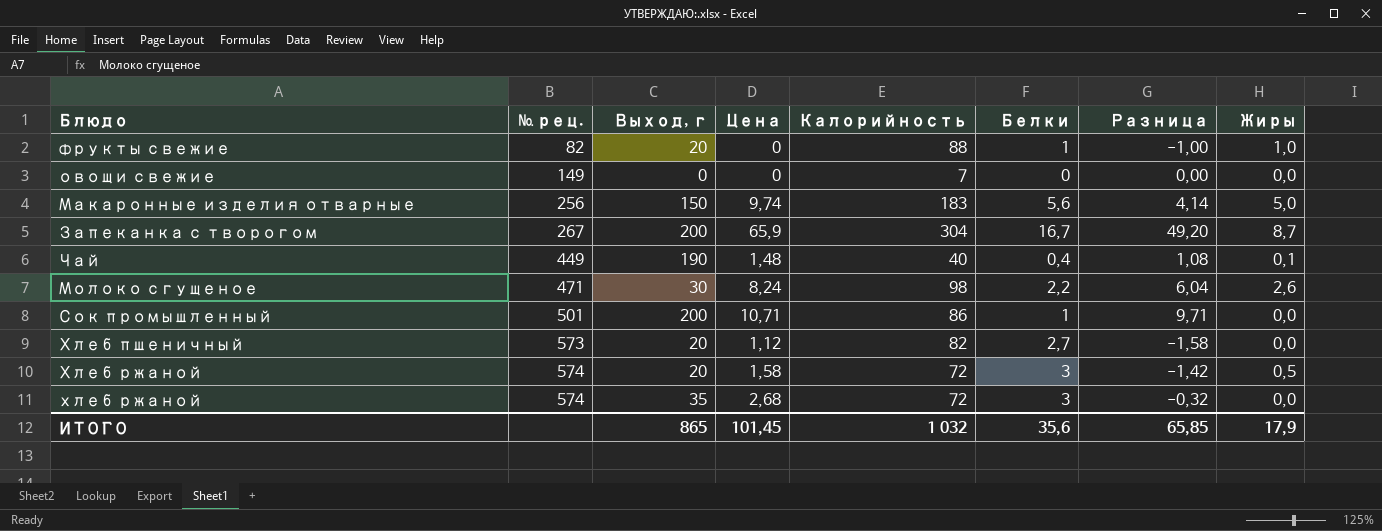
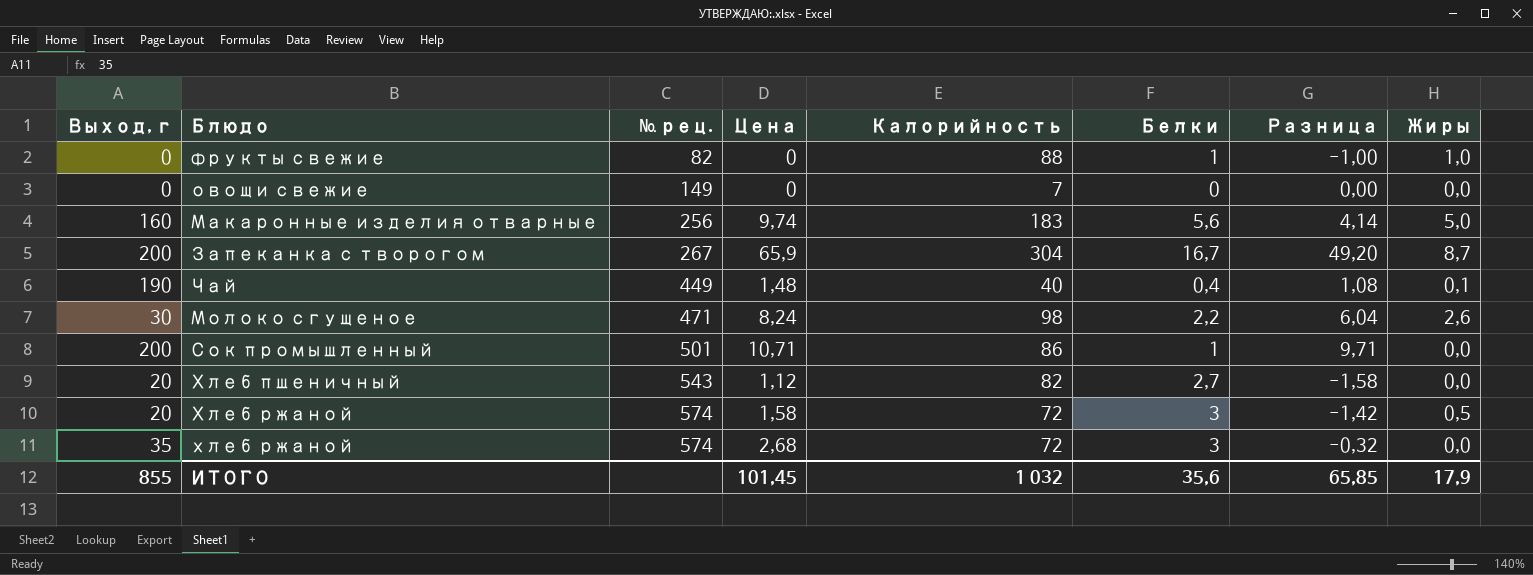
column Выход, г | position: 3 -> 1
фрукты свежие | Выход, г: 20 -> 0
Макаронные изделия отварные | Выход, г: 150 -> 160
Хлеб пшеничный | № рец.: 573 -> 543
ИТОГО | Выход, г: 865 -> 855

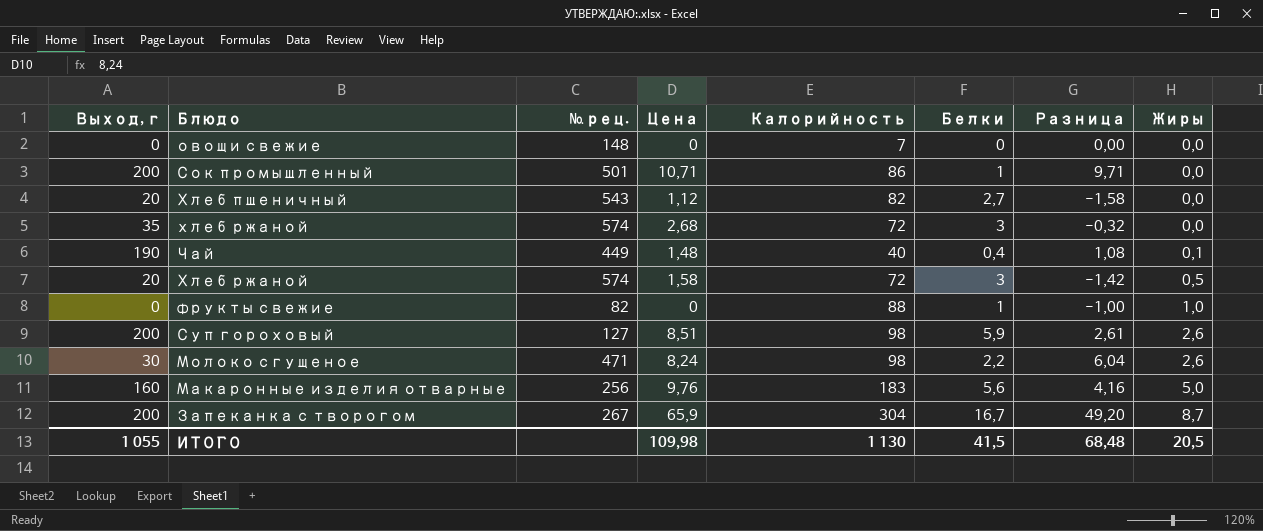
row order: № рец. ascending -> Жиры ascending
овощи свежие | № рец.: 149 -> 148
row Суп гороховый: none -> 200 | 127 | 8,51 | 98 | 5,9 | 2,61 | 2,6
Макаронные изделия отварные | Цена: 9,74 -> 9,76
Макаронные изделия отварные | Разница: 4,14 -> 4,16
ИТОГО | Выход, г: 855 -> 1 055
ИТОГО | Цена: 101,45 -> 109,98
ИТОГО | Калорийность: 1 032 -> 1 130
ИТОГО | Белки: 35,6 -> 41,5
ИТОГО | Разница: 65,85 -> 68,48
ИТОГО | Жиры: 17,9 -> 20,5

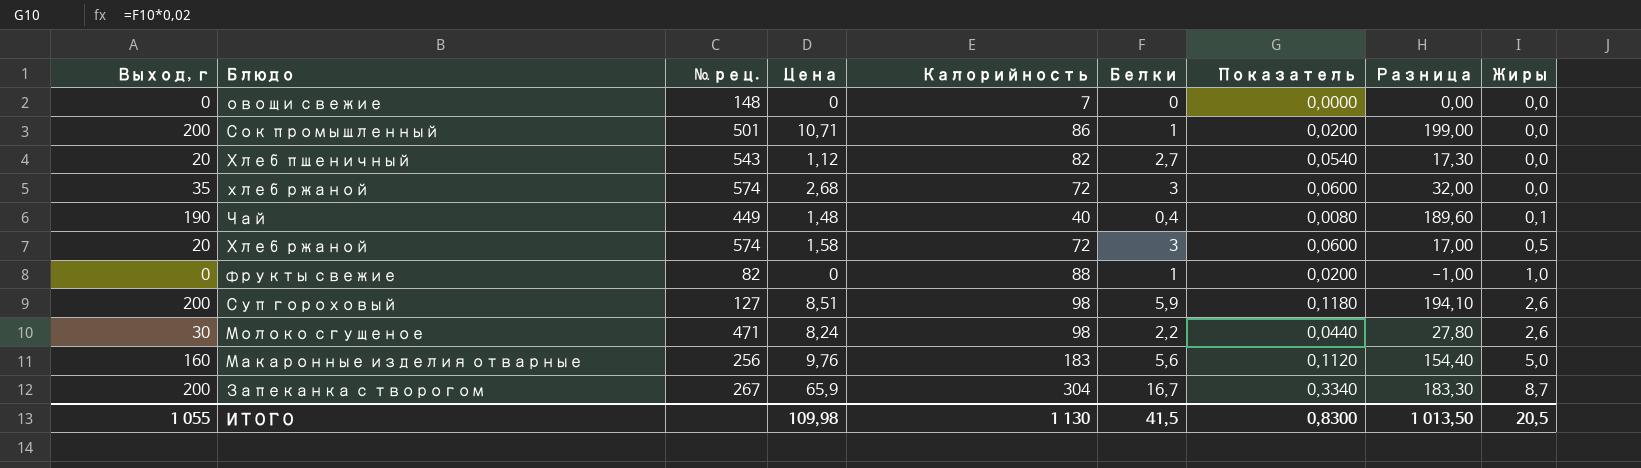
column Показатель | formula: none -> [Белки] * 0,02
column Разница | formula: [Цена] - [Белки] -> [Выход, г] - [Белки]
ИТОГО | Разница: 68,48 -> 1 013,50

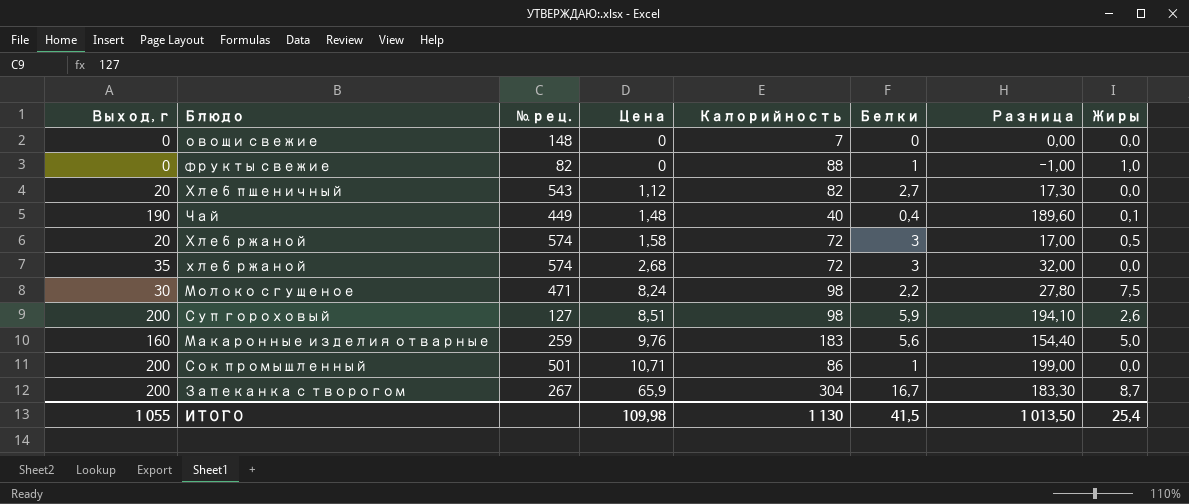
row order: Жиры ascending -> Цена ascending
column Показатель | formula: [Белки] * 0,02 -> none
Молоко сгущеное | Жиры: 2,6 -> 7,5
Макаронные изделия отварные | № рец.: 256 -> 259
ИТОГО | Жиры: 20,5 -> 25,4

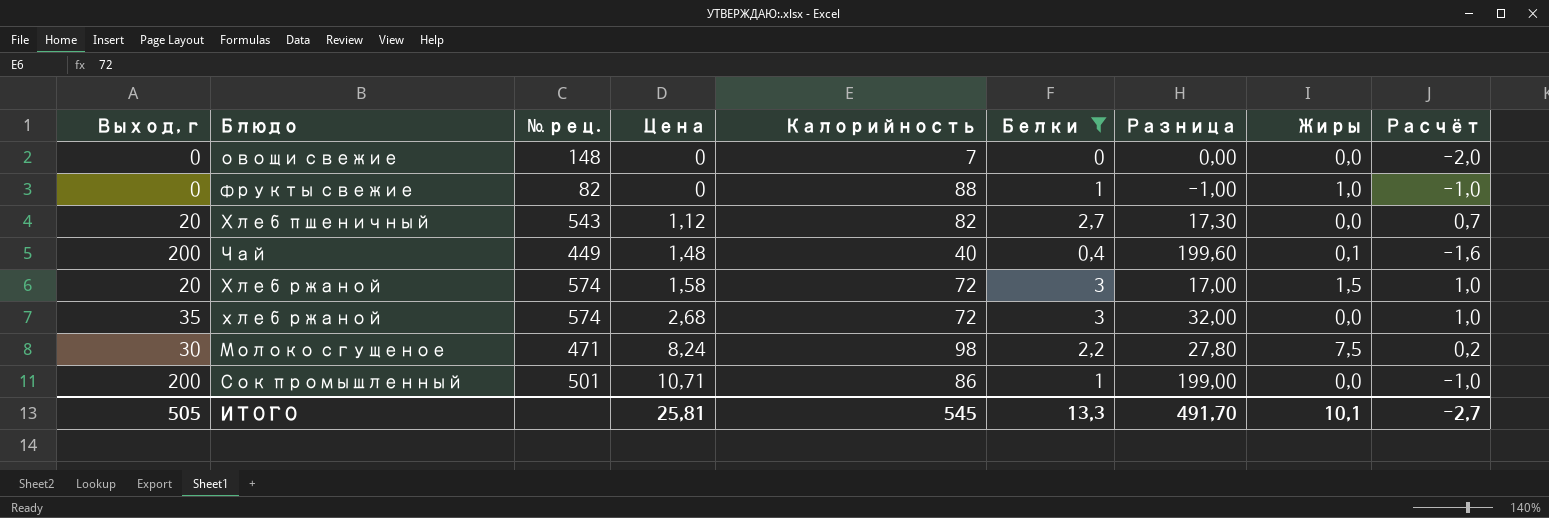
filter: none -> Белки <= 3
column Расчёт | formula: none -> [Белки] - 2
Чай | Выход, г: 190 -> 200
Чай | Разница: 189,60 -> 199,60
Хлеб ржаной | Жиры: 0,5 -> 1,5
ИТОГО | Выход, г: 1 055 -> 505
ИТОГО | Цена: 109,98 -> 25,81
ИТОГО | Калорийность: 1 130 -> 545
ИТОГО | Белки: 41,5 -> 13,3
ИТОГО | Разница: 1 013,50 -> 491,70
ИТОГО | Жиры: 25,4 -> 10,1

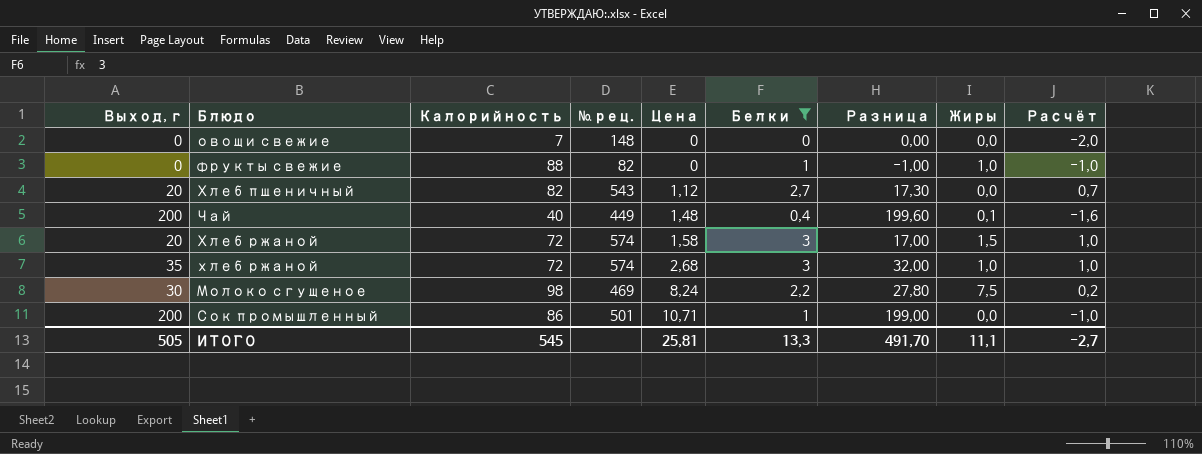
column Калорийность | position: 5 -> 3
хлеб ржаной | Жиры: 0,0 -> 1,0
Молоко сгущеное | № рец.: 471 -> 469
ИТОГО | Жиры: 10,1 -> 11,1

